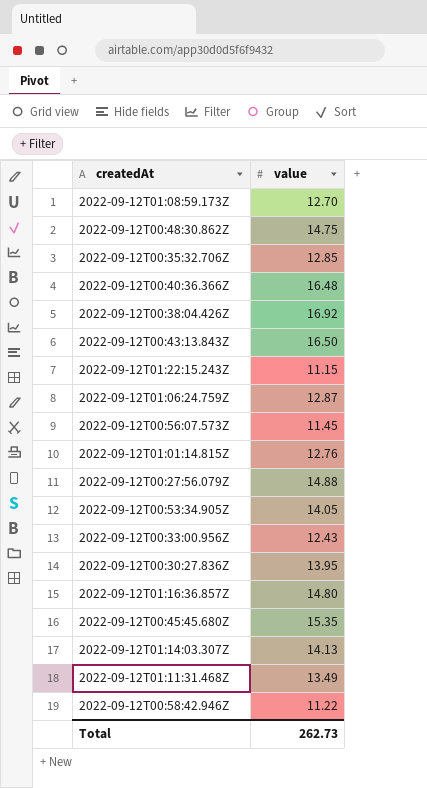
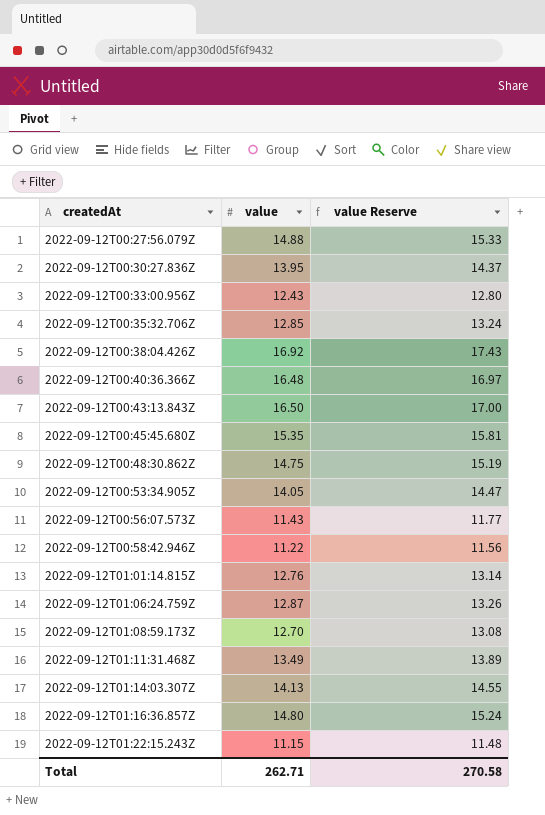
row order: none -> createdAt ascending
column value Reserve | formula: none -> [value] * 1.03
2022-09-12T00:56:07.573Z | value: 11.45 -> 11.43
Total | value: 262.73 -> 262.71

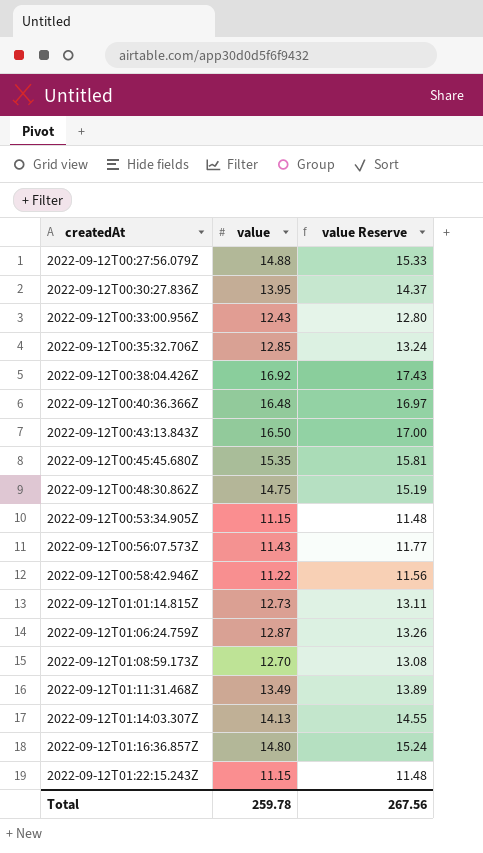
2022-09-12T00:53:34.905Z | value: 14.05 -> 11.15
2022-09-12T00:53:34.905Z | value Reserve: 14.47 -> 11.48
2022-09-12T01:01:14.815Z | value: 12.76 -> 12.73
2022-09-12T01:01:14.815Z | value Reserve: 13.14 -> 13.11
Total | value: 262.71 -> 259.78
Total | value Reserve: 270.58 -> 267.56

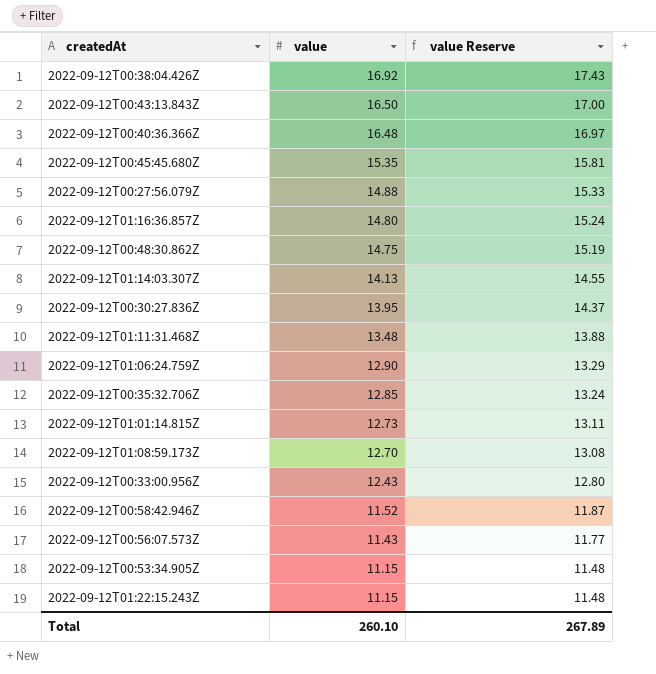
row order: createdAt ascending -> value descending
2022-09-12T01:11:31.468Z | value: 13.49 -> 13.48
2022-09-12T01:11:31.468Z | value Reserve: 13.89 -> 13.88
2022-09-12T01:06:24.759Z | value: 12.87 -> 12.90
2022-09-12T01:06:24.759Z | value Reserve: 13.26 -> 13.29
2022-09-12T00:58:42.946Z | value: 11.22 -> 11.52
2022-09-12T00:58:42.946Z | value Reserve: 11.56 -> 11.87
Total | value: 259.78 -> 260.10
Total | value Reserve: 267.56 -> 267.89

